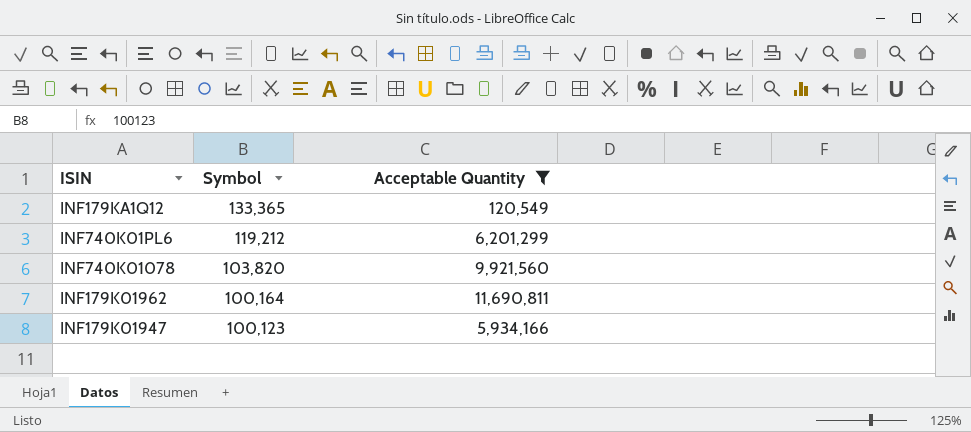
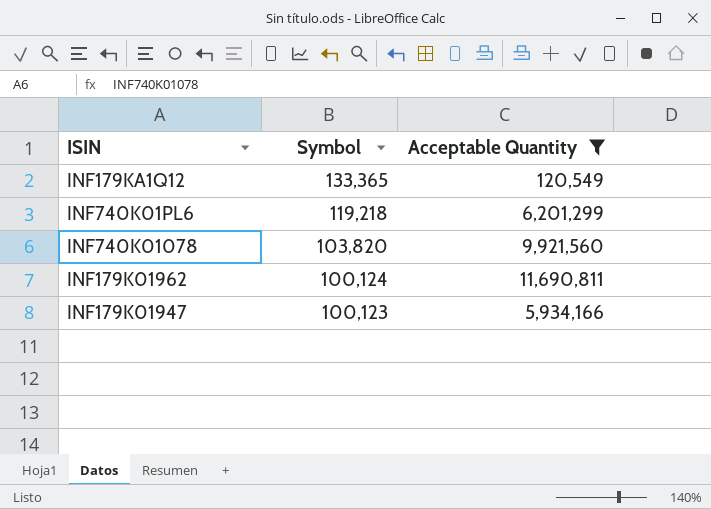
INF740K01PL6 | Symbol: 119,212 -> 119,218
INF179K01962 | Symbol: 100,164 -> 100,124

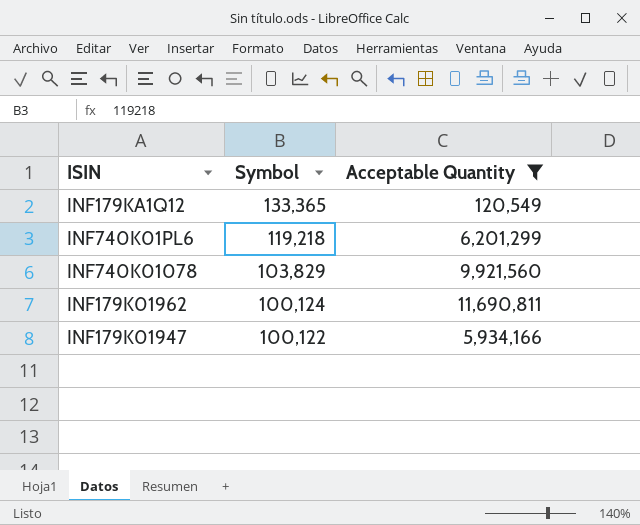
INF740K01078 | Symbol: 103,820 -> 103,829
INF179K01947 | Symbol: 100,123 -> 100,122

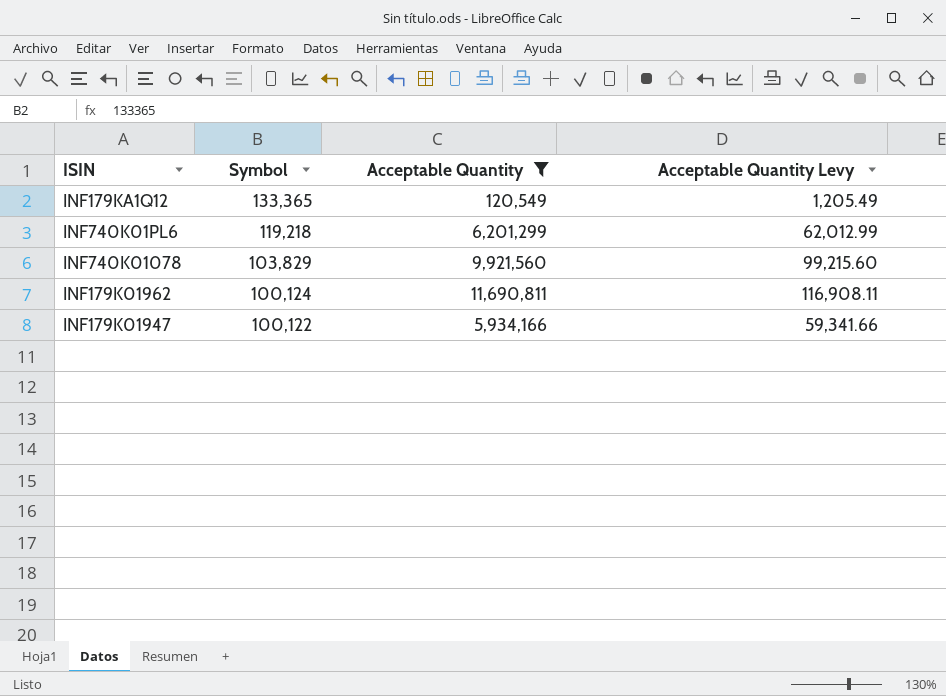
column Acceptable Quantity Levy | formula: none -> [Acceptable Quantity] * 0.01

